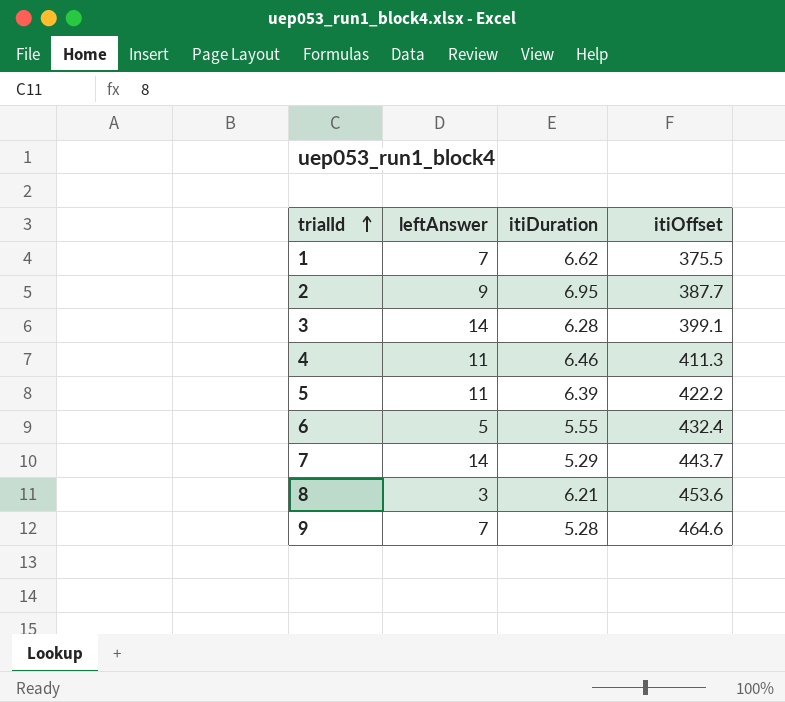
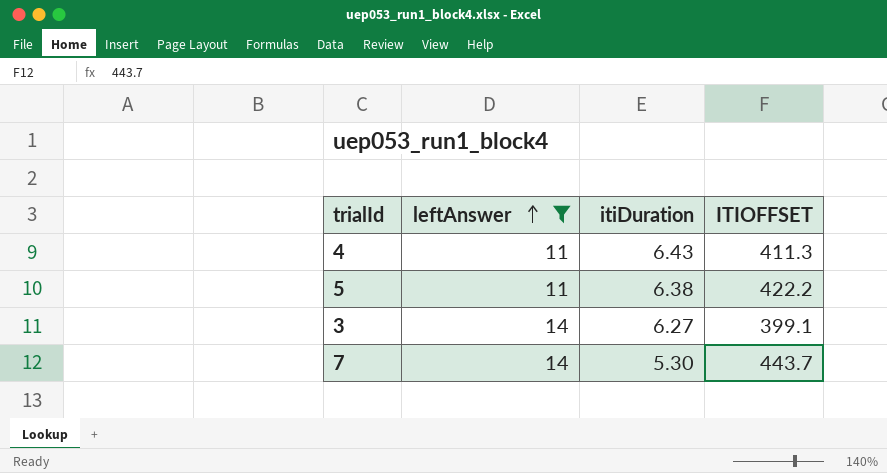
filter: none -> leftAnswer >= 11
row order: trialId ascending -> leftAnswer ascending
column name: itiOffset -> ITIOFFSET
4 | itiDuration: 6.46 -> 6.43
5 | itiDuration: 6.39 -> 6.38
3 | itiDuration: 6.28 -> 6.27
7 | itiDuration: 5.29 -> 5.30

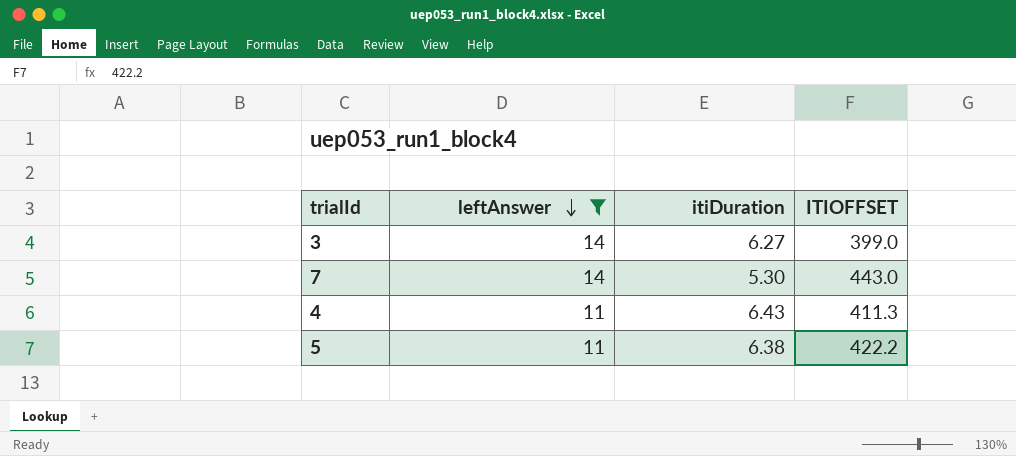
row order: leftAnswer ascending -> leftAnswer descending
3 | ITIOFFSET: 399.1 -> 399.0
7 | ITIOFFSET: 443.7 -> 443.0

